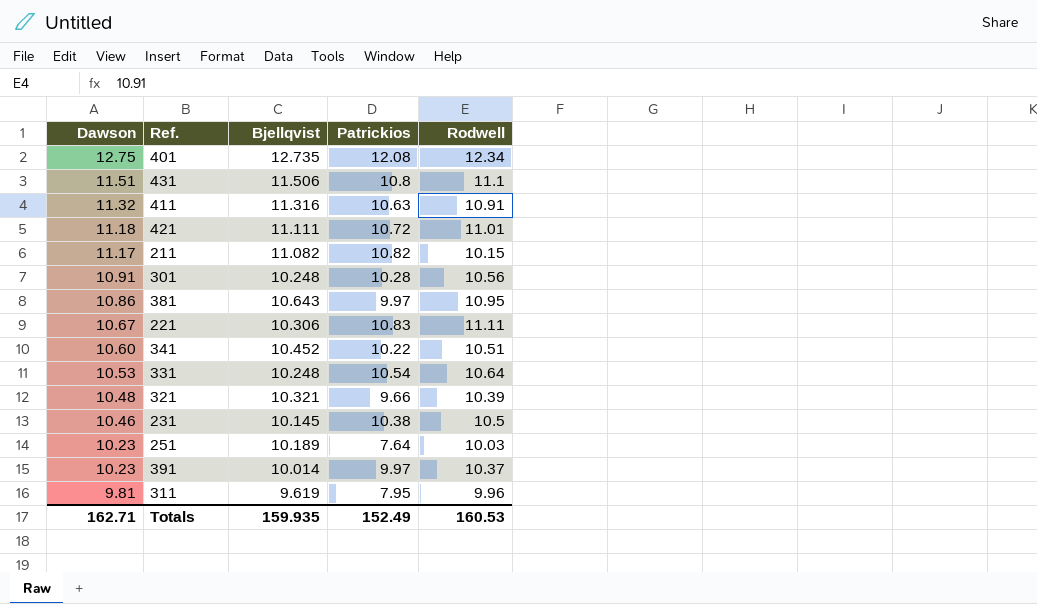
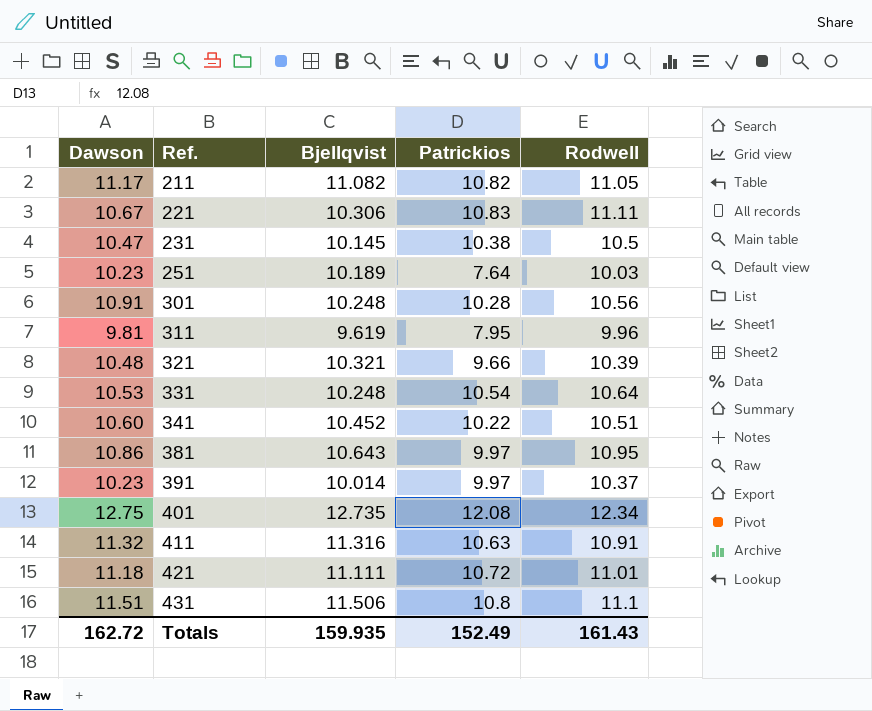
row order: Dawson descending -> Ref. ascending
211 | Rodwell: 10.15 -> 11.05
231 | Dawson: 10.46 -> 10.47
Totals | Dawson: 162.71 -> 162.72
Totals | Rodwell: 160.53 -> 161.43

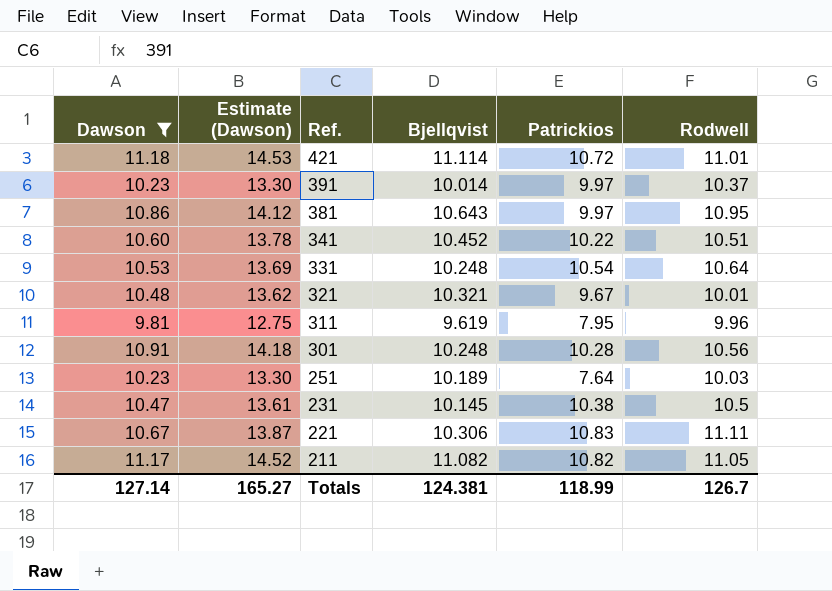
filter: none -> Dawson <= 11.18
row order: Ref. ascending -> Ref. descending
column Estimate (Dawson) | formula: none -> [Dawson] * 1.3
421 | Bjellqvist: 11.111 -> 11.114
321 | Patrickios: 9.66 -> 9.67
321 | Rodwell: 10.39 -> 10.01
Totals | Dawson: 162.72 -> 127.14
Totals | Bjellqvist: 159.935 -> 124.381
Totals | Patrickios: 152.49 -> 118.99
Totals | Rodwell: 161.43 -> 126.7

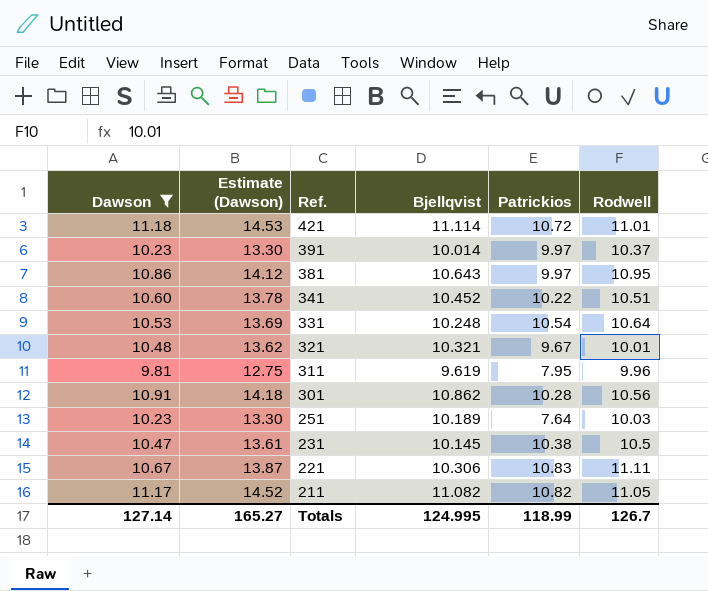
301 | Bjellqvist: 10.248 -> 10.862
Totals | Bjellqvist: 124.381 -> 124.995

